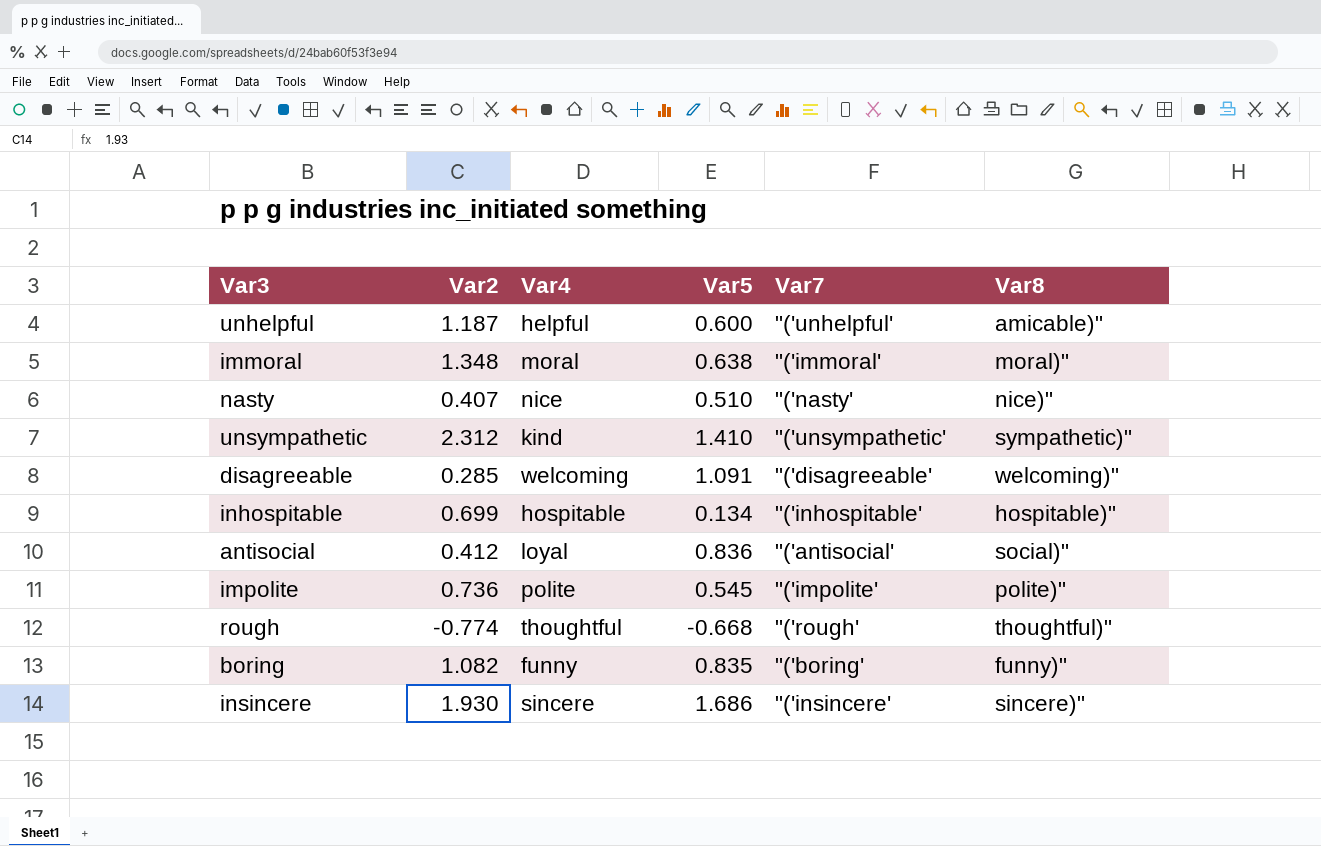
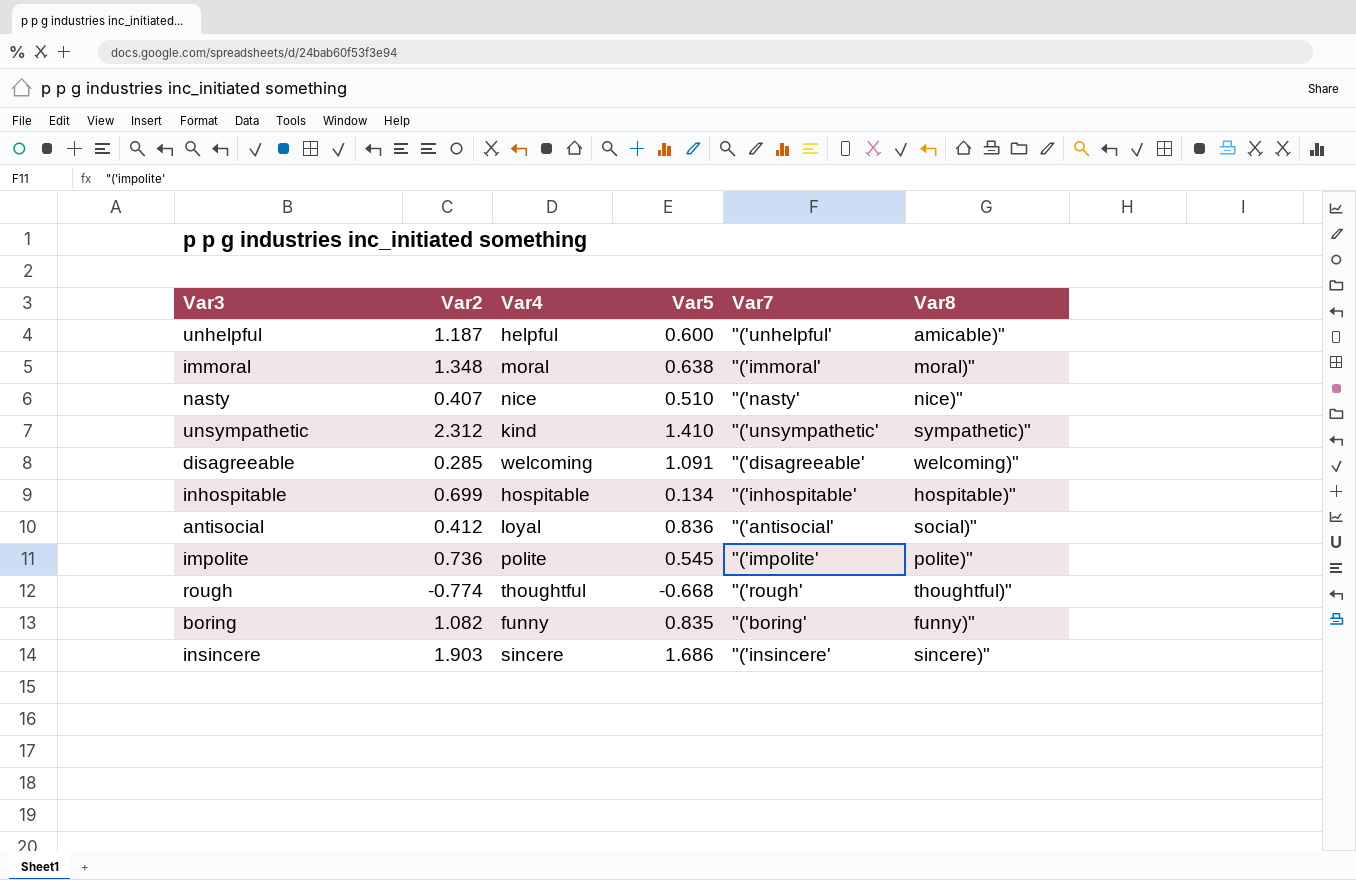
insincere | Var2: 1.930 -> 1.903

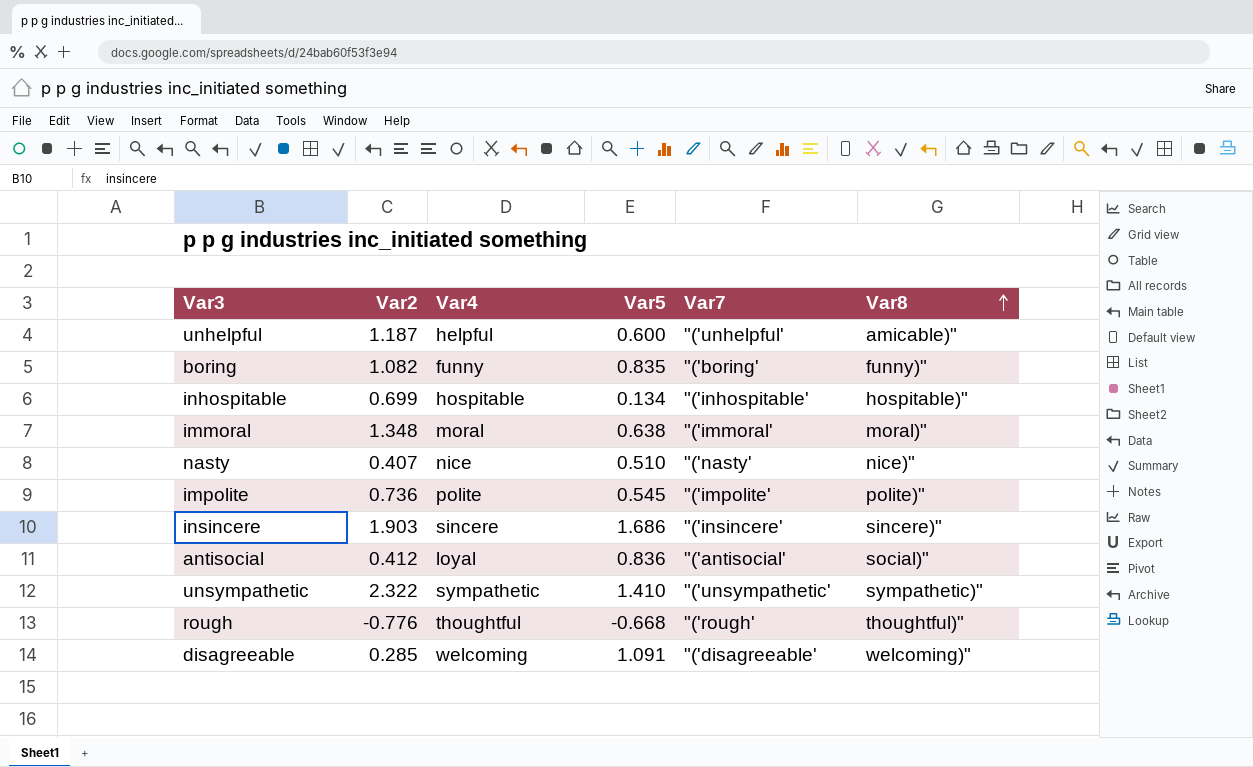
row order: none -> Var8 ascending
unsympathetic | Var2: 2.312 -> 2.322
unsympathetic | Var4: kind -> sympathetic
rough | Var2: -0.774 -> -0.776

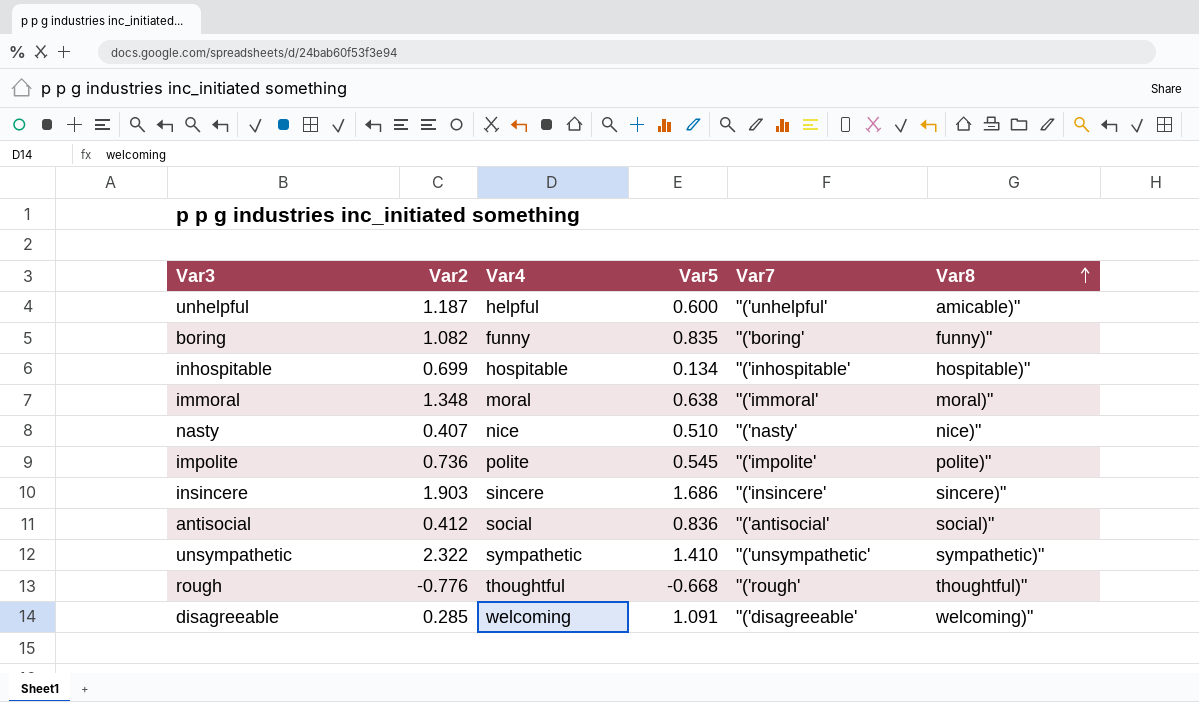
antisocial | Var4: loyal -> social

